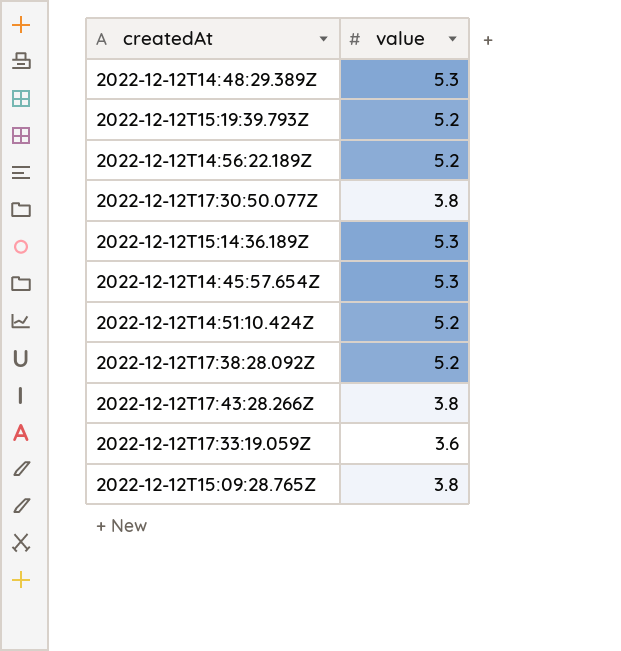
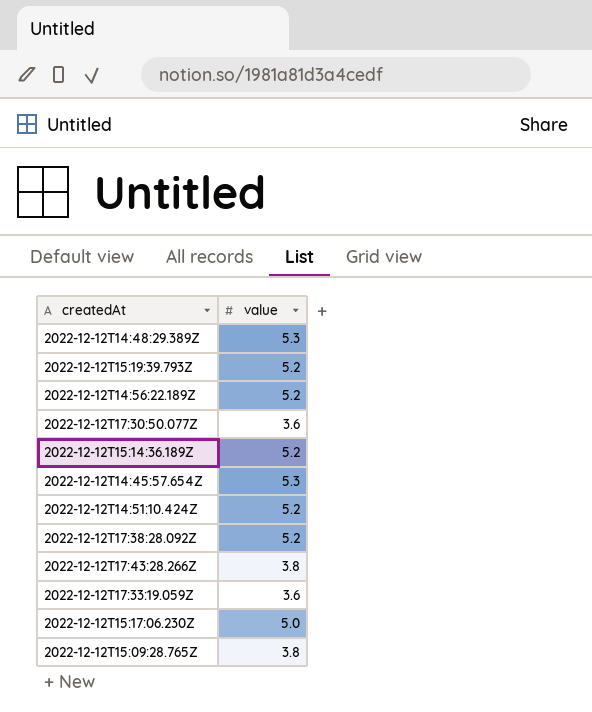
2022-12-12T17:30:50.077Z | value: 3.8 -> 3.6
2022-12-12T15:14:36.189Z | value: 5.3 -> 5.2
row 2022-12-12T15:17:06.230Z: none -> 5.0

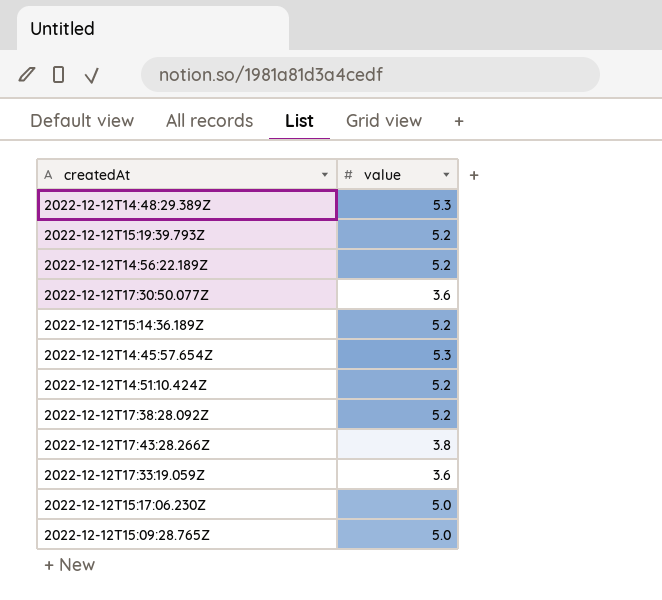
2022-12-12T15:09:28.765Z | value: 3.8 -> 5.0

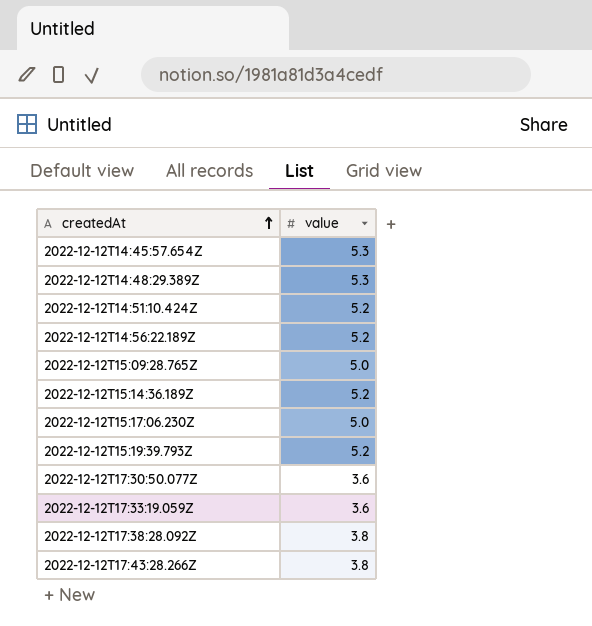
row order: none -> createdAt ascending
2022-12-12T17:38:28.092Z | value: 5.2 -> 3.8

